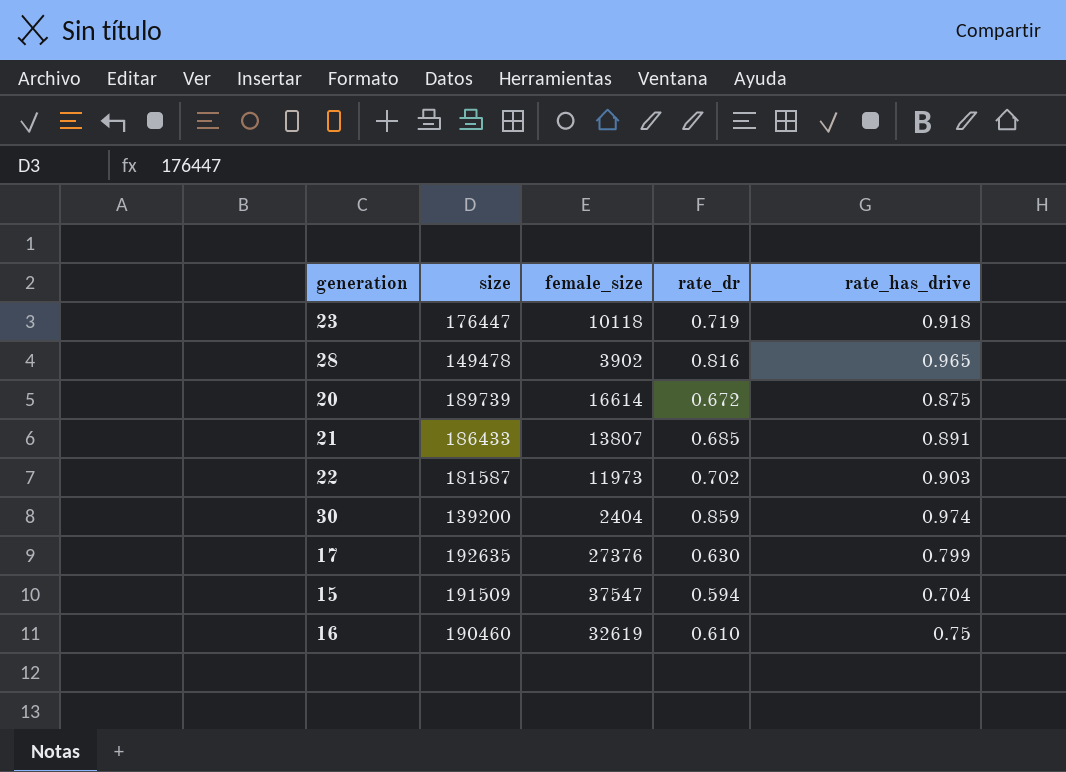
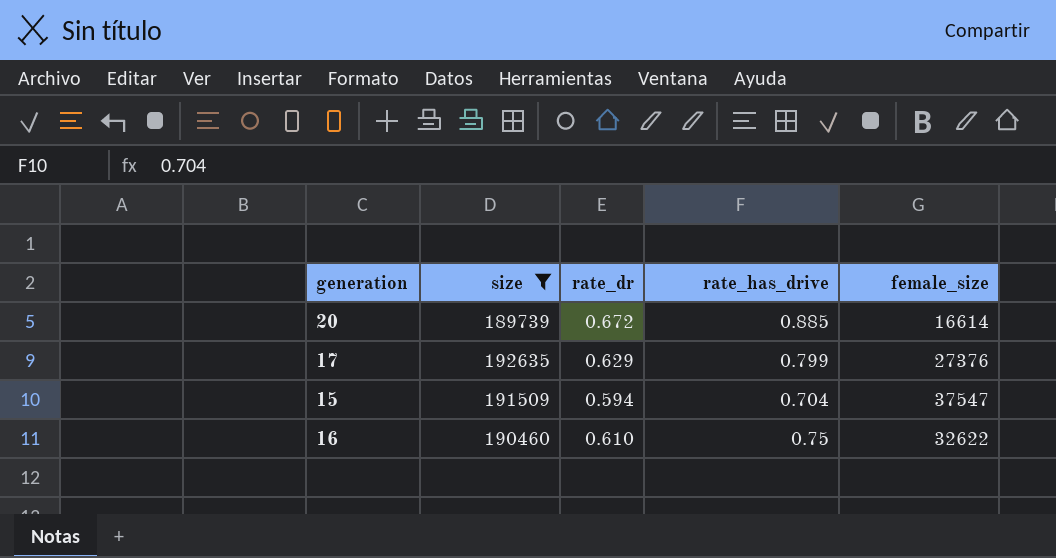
filter: none -> size >= 189739
column female_size | position: 3 -> 5
20 | rate_has_drive: 0.875 -> 0.885
17 | rate_dr: 0.630 -> 0.629
16 | female_size: 32619 -> 32622

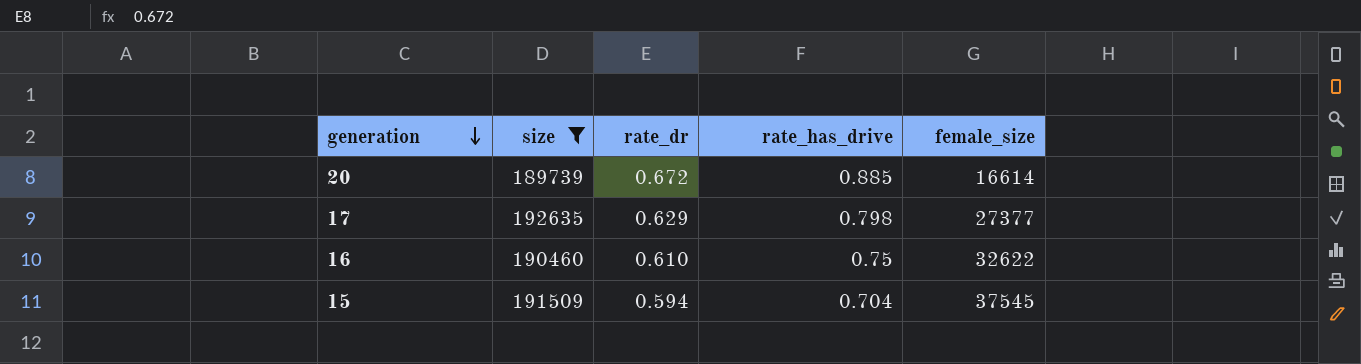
row order: none -> generation descending
17 | rate_has_drive: 0.799 -> 0.798
17 | female_size: 27376 -> 27377
15 | female_size: 37547 -> 37545

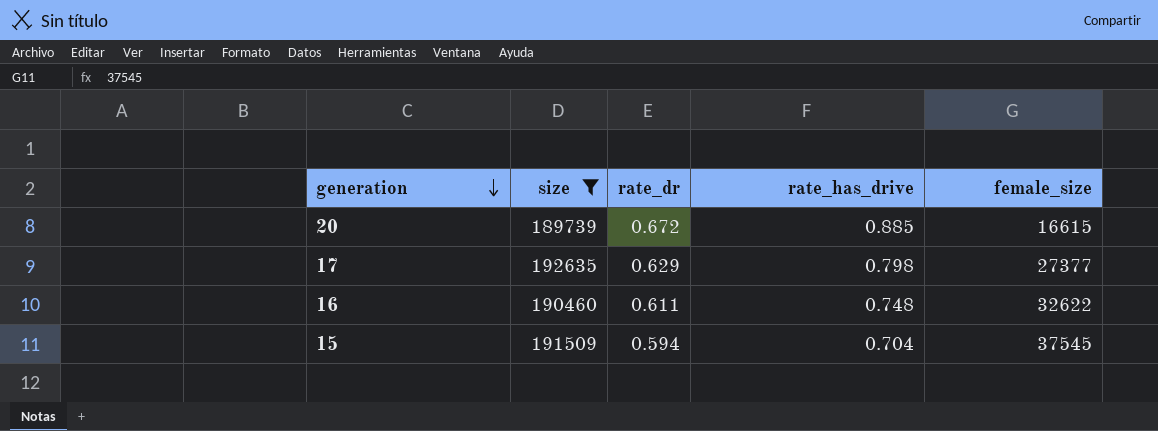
20 | female_size: 16614 -> 16615
16 | rate_dr: 0.610 -> 0.611
16 | rate_has_drive: 0.75 -> 0.748

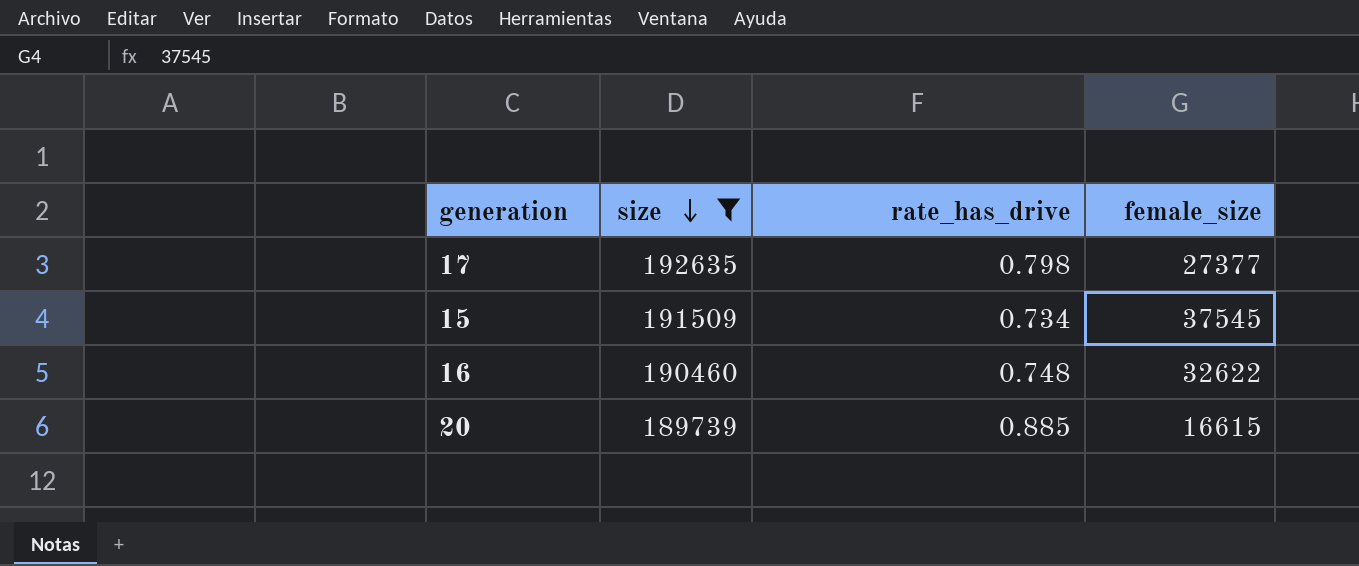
row order: generation descending -> size descending
column rate_dr | position: 3 -> none
15 | rate_has_drive: 0.704 -> 0.734

